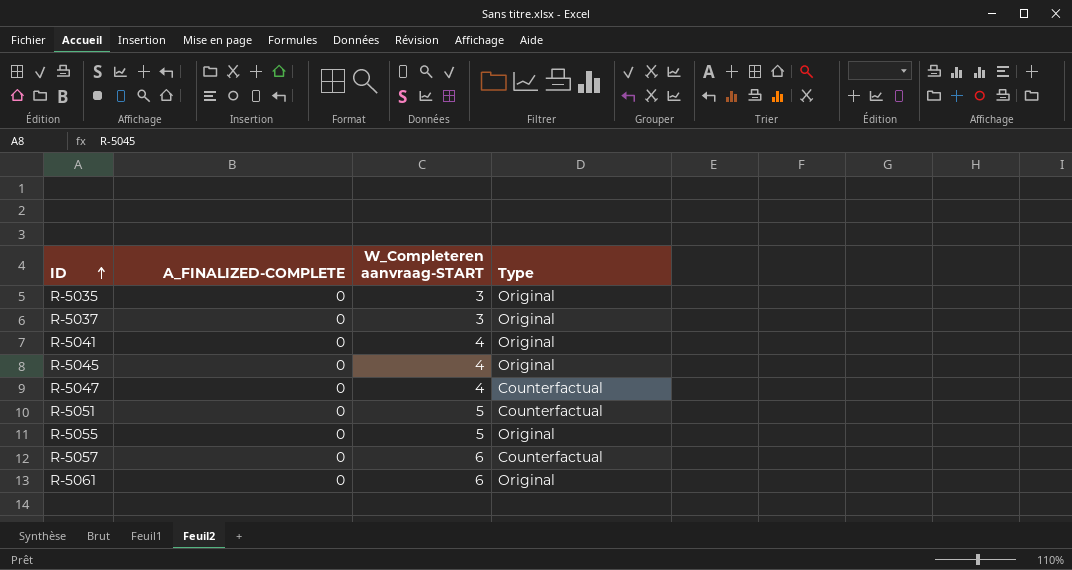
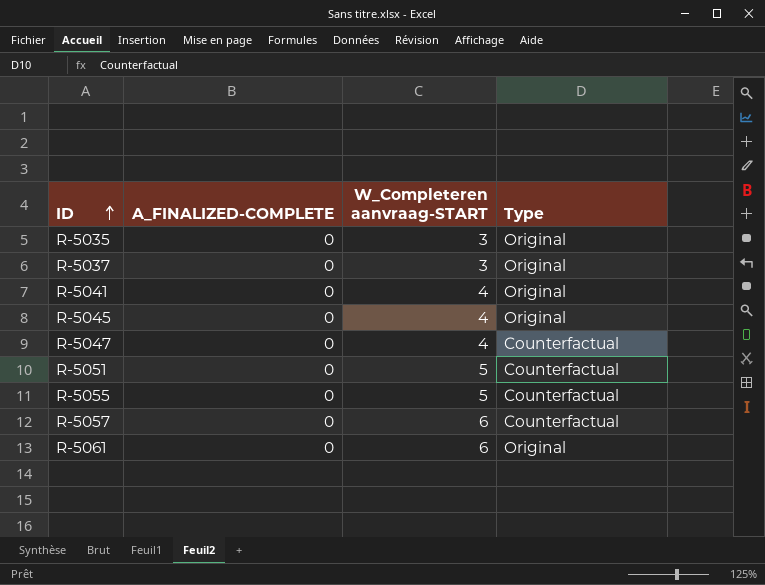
R-5055 | Type: Original -> Counterfactual

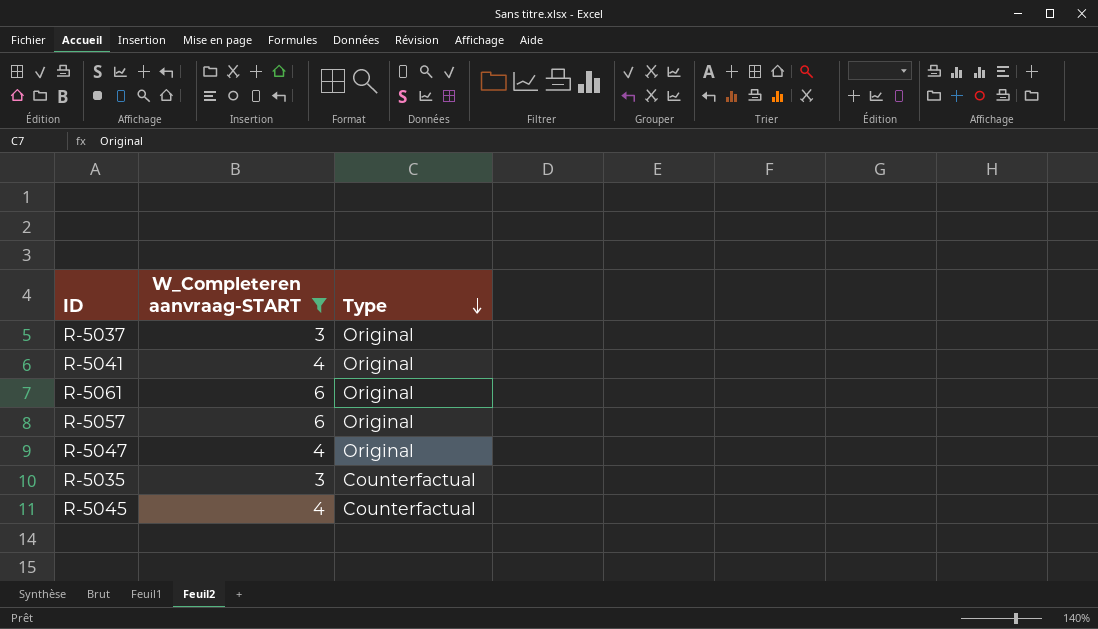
filter: none -> W_Completeren aanvraag-START != 5
row order: ID ascending -> Type descending
column A_FINALIZED-COMPLETE | position: 2 -> none
R-5057 | Type: Counterfactual -> Original
R-5047 | Type: Counterfactual -> Original
R-5035 | Type: Original -> Counterfactual
R-5045 | Type: Original -> Counterfactual

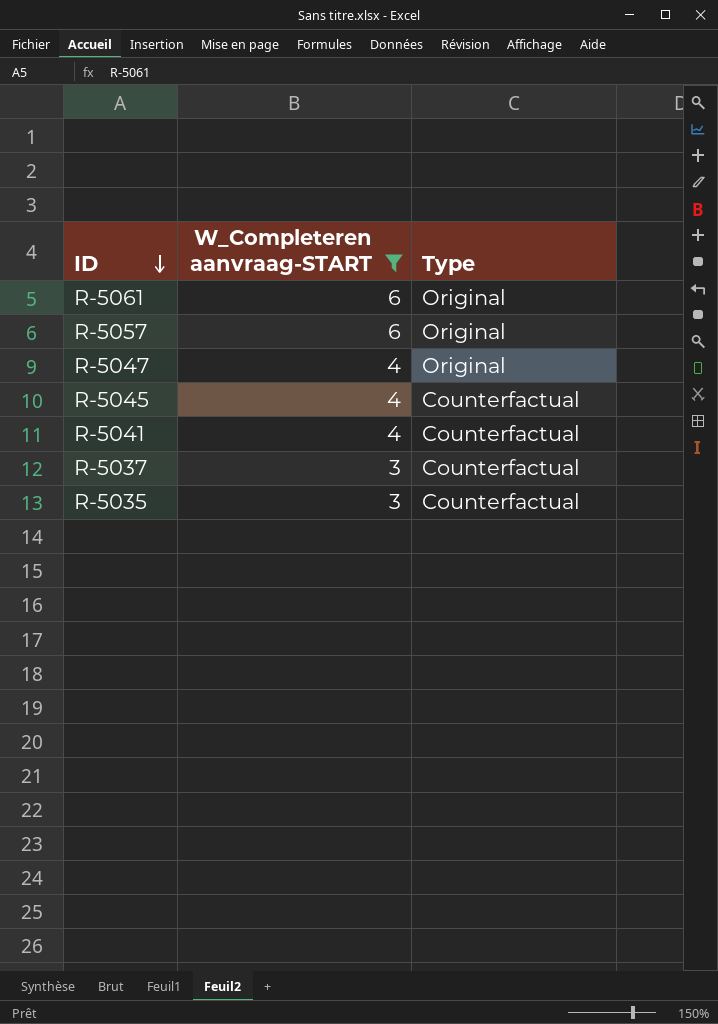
row order: Type descending -> ID descending
R-5041 | Type: Original -> Counterfactual
R-5037 | Type: Original -> Counterfactual

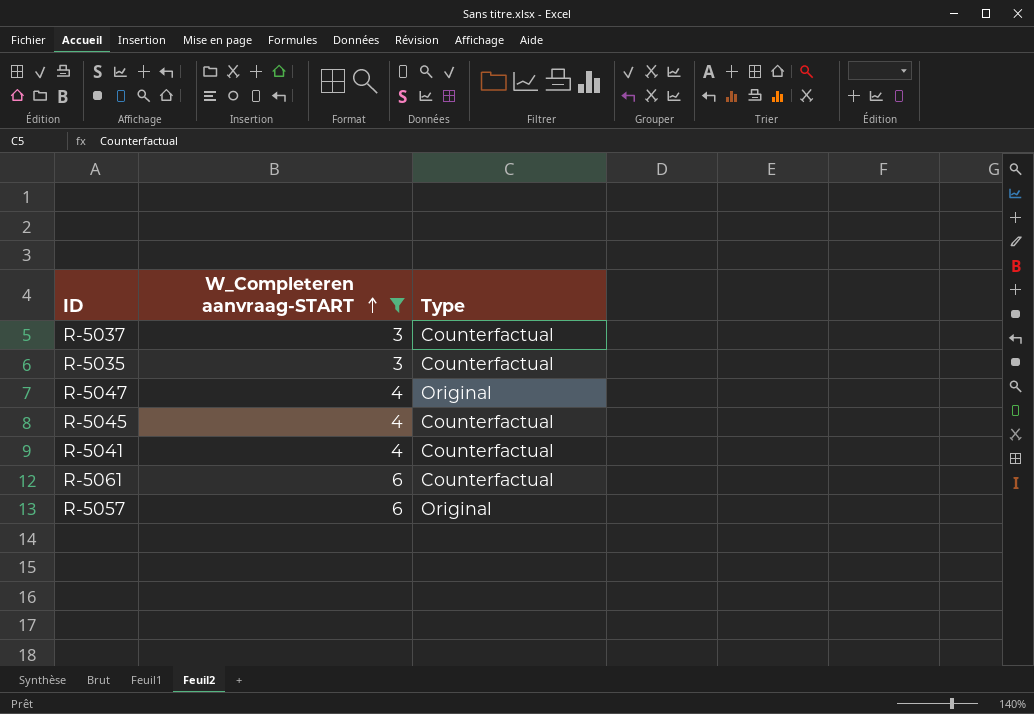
row order: ID descending -> W_Completeren aanvraag-START ascending
R-5061 | Type: Original -> Counterfactual

